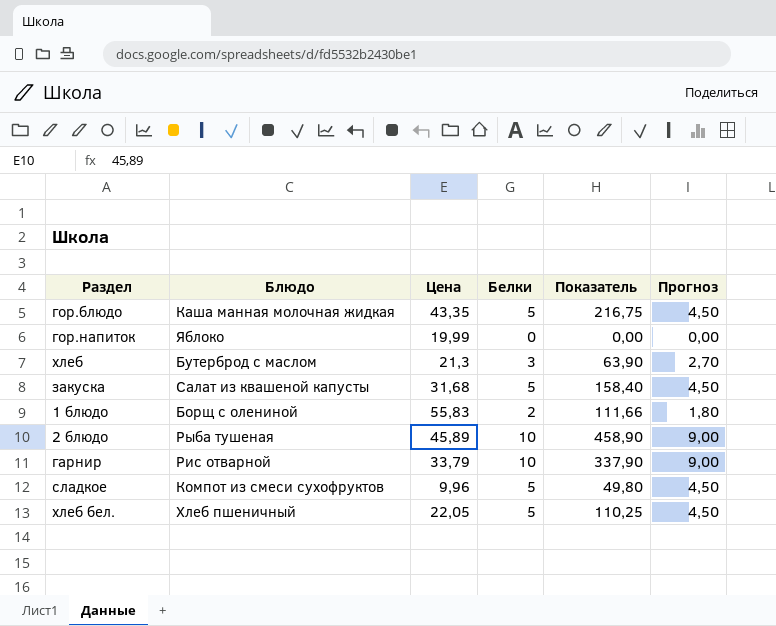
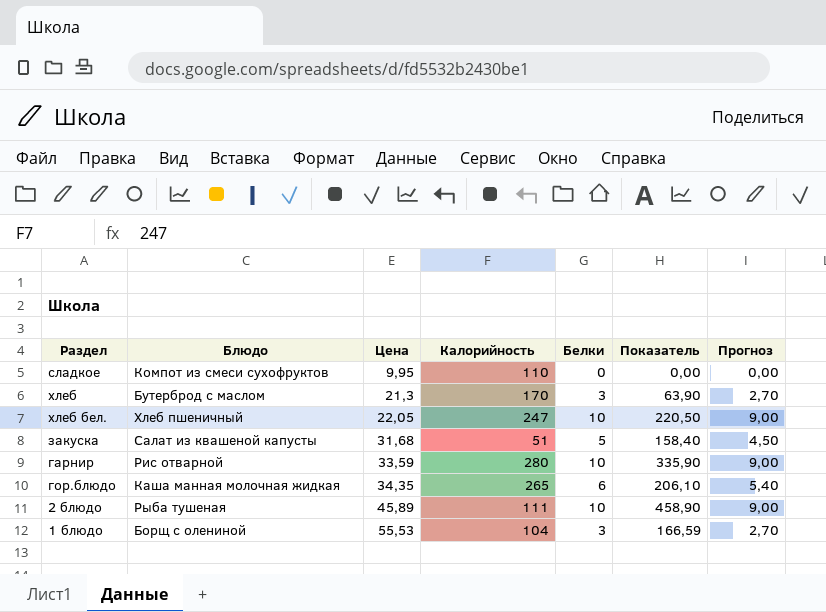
row order: none -> Цена ascending
column Калорийность | position: none -> 4
row гор.напиток: Яблоко | 19,99 | 0 | 0,00 | 0,00 -> none
сладкое | Цена: 9,96 -> 9,95
сладкое | Белки: 5 -> 0
сладкое | Показатель: 49,80 -> 0,00
сладкое | Прогноз: 4,50 -> 0,00
хлеб бел. | Белки: 5 -> 10
хлеб бел. | Показатель: 110,25 -> 220,50
хлеб бел. | Прогноз: 4,50 -> 9,00
гарнир | Цена: 33,79 -> 33,59
гарнир | Показатель: 337,90 -> 335,90
гор.блюдо | Цена: 43,35 -> 34,35
гор.блюдо | Белки: 5 -> 6
гор.блюдо | Показатель: 216,75 -> 206,10
гор.блюдо | Прогноз: 4,50 -> 5,40
1 блюдо | Цена: 55,83 -> 55,53
1 блюдо | Белки: 2 -> 3
1 блюдо | Показатель: 111,66 -> 166,59
1 блюдо | Прогноз: 1,80 -> 2,70

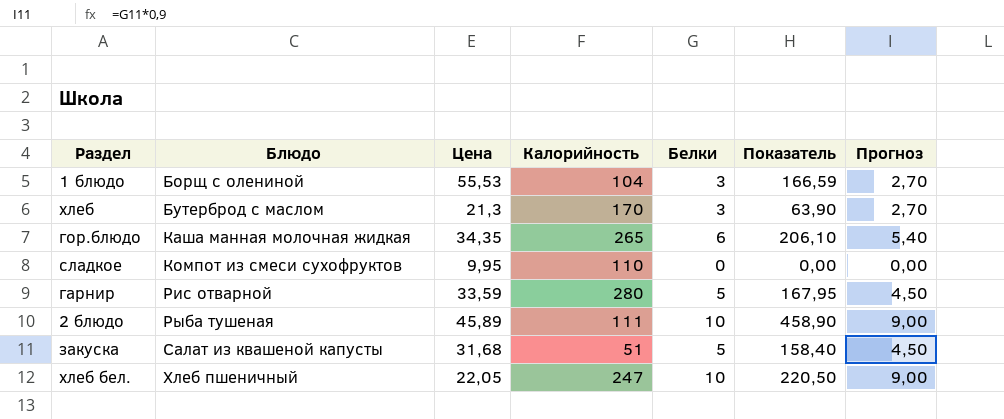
row order: Цена ascending -> Блюдо ascending
гарнир | Белки: 10 -> 5
гарнир | Показатель: 335,90 -> 167,95
гарнир | Прогноз: 9,00 -> 4,50

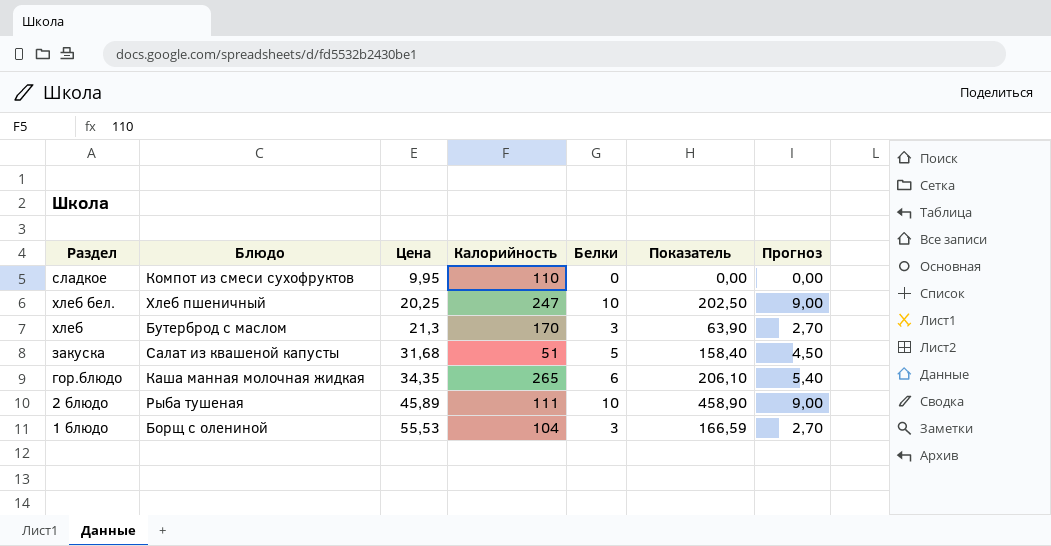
row order: Блюдо ascending -> Цена ascending
row гарнир: Рис отварной | 33,59 | 280 | 5 | 167,95 | 4,50 -> none
хлеб бел. | Цена: 22,05 -> 20,25
хлеб бел. | Показатель: 220,50 -> 202,50

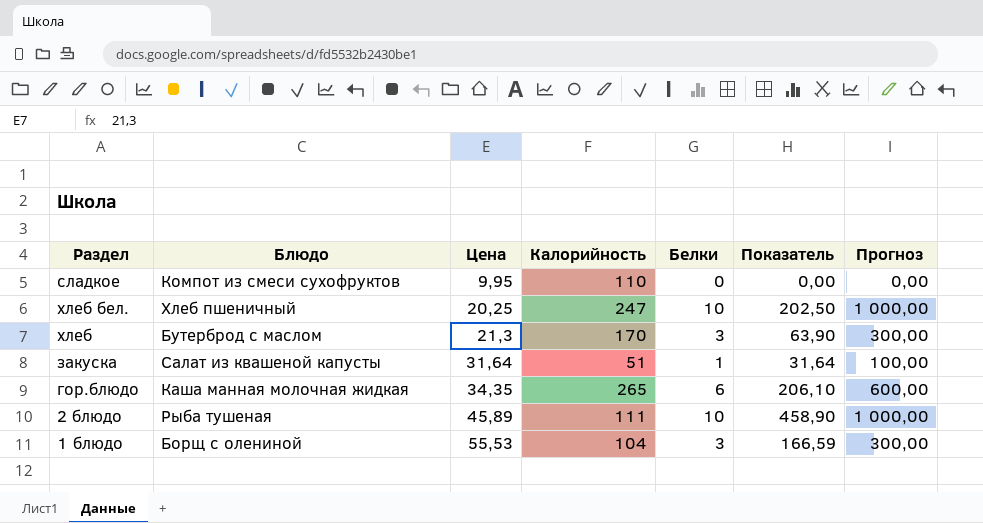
column Прогноз | formula: [Белки] * 0,9 -> [Белки] * 100
закуска | Цена: 31,68 -> 31,64
закуска | Белки: 5 -> 1
закуска | Показатель: 158,40 -> 31,64

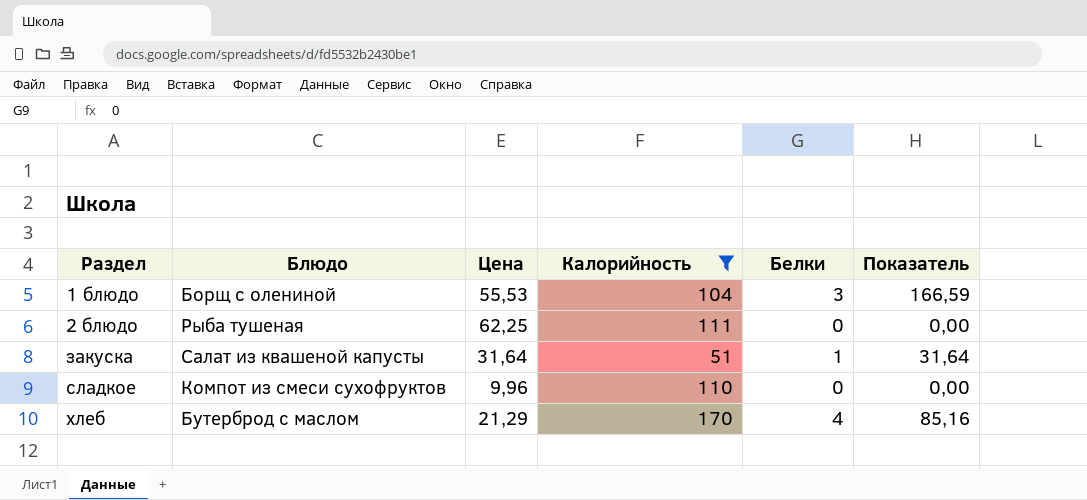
filter: none -> Калорийность <= 170
row order: Цена ascending -> Раздел ascending
column Прогноз | formula: [Белки] * 100 -> none
2 блюдо | Цена: 45,89 -> 62,25
2 блюдо | Белки: 10 -> 0
2 блюдо | Показатель: 458,90 -> 0,00
сладкое | Цена: 9,95 -> 9,96
хлеб | Цена: 21,3 -> 21,29
хлеб | Белки: 3 -> 4
хлеб | Показатель: 63,90 -> 85,16

